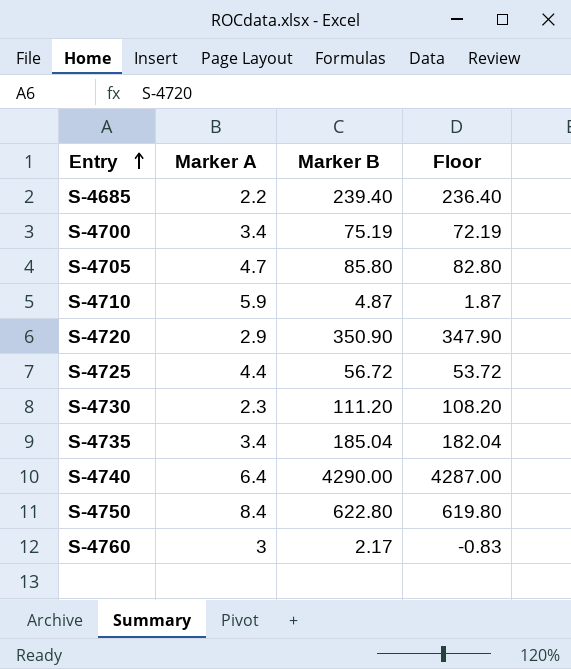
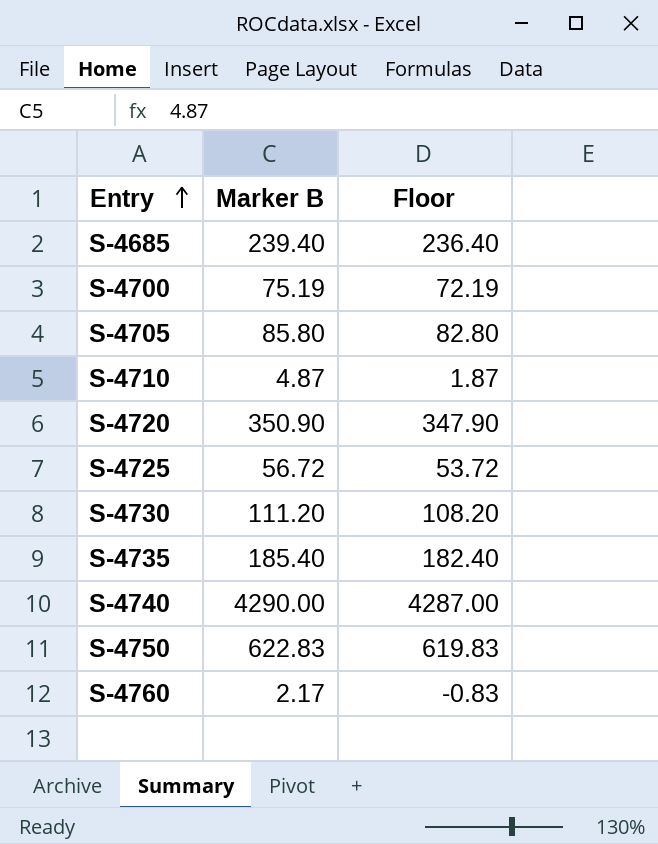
column Marker A | position: 2 -> none
S-4735 | Marker B: 185.04 -> 185.40
S-4735 | Floor: 182.04 -> 182.40
S-4750 | Marker B: 622.80 -> 622.83
S-4750 | Floor: 619.80 -> 619.83

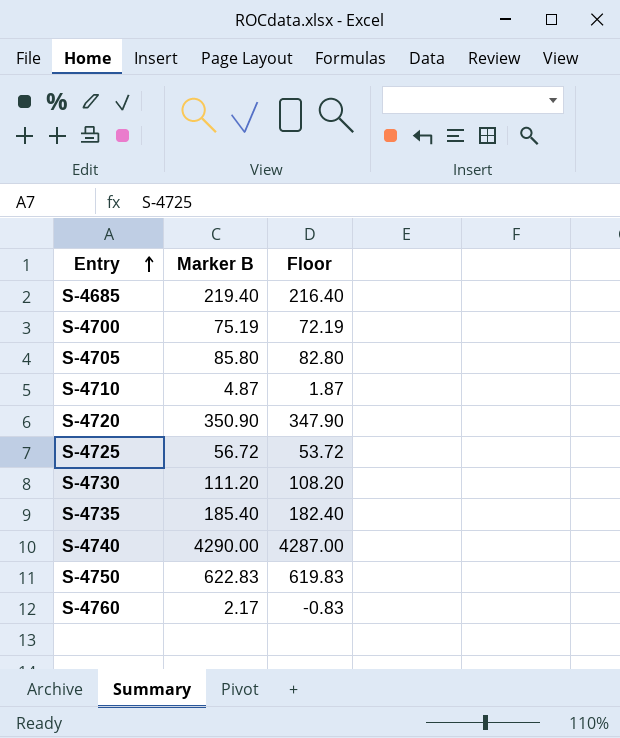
S-4685 | Marker B: 239.40 -> 219.40
S-4685 | Floor: 236.40 -> 216.40

